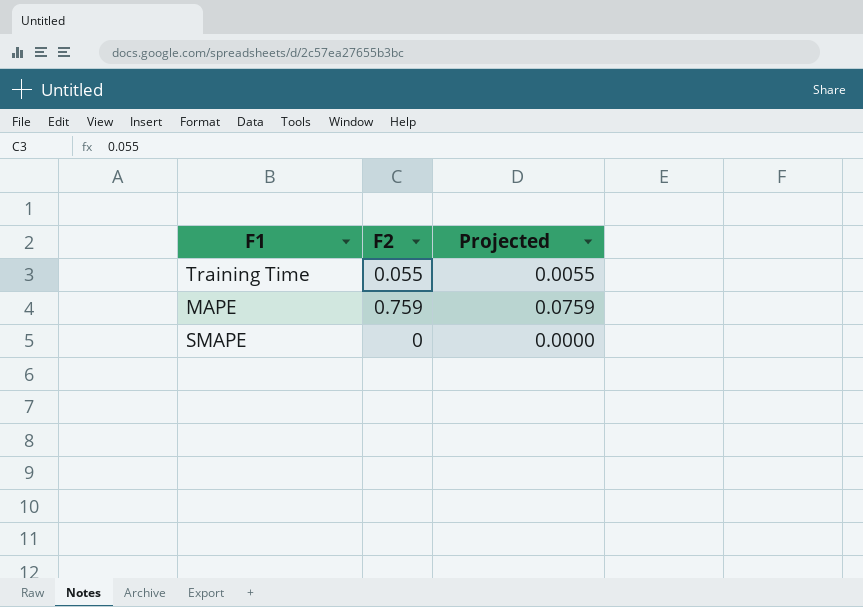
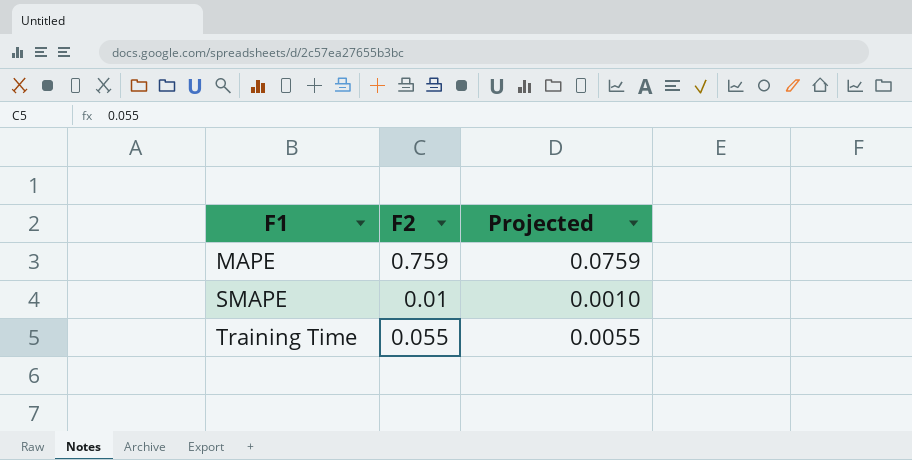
row order: none -> F1 ascending
SMAPE | F2: 0 -> 0.01
SMAPE | Projected: 0.0000 -> 0.0010

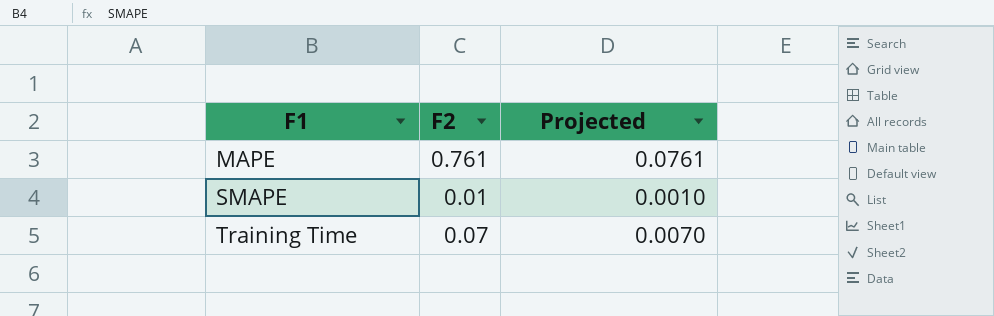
MAPE | F2: 0.759 -> 0.761
MAPE | Projected: 0.0759 -> 0.0761
Training Time | F2: 0.055 -> 0.07
Training Time | Projected: 0.0055 -> 0.0070

